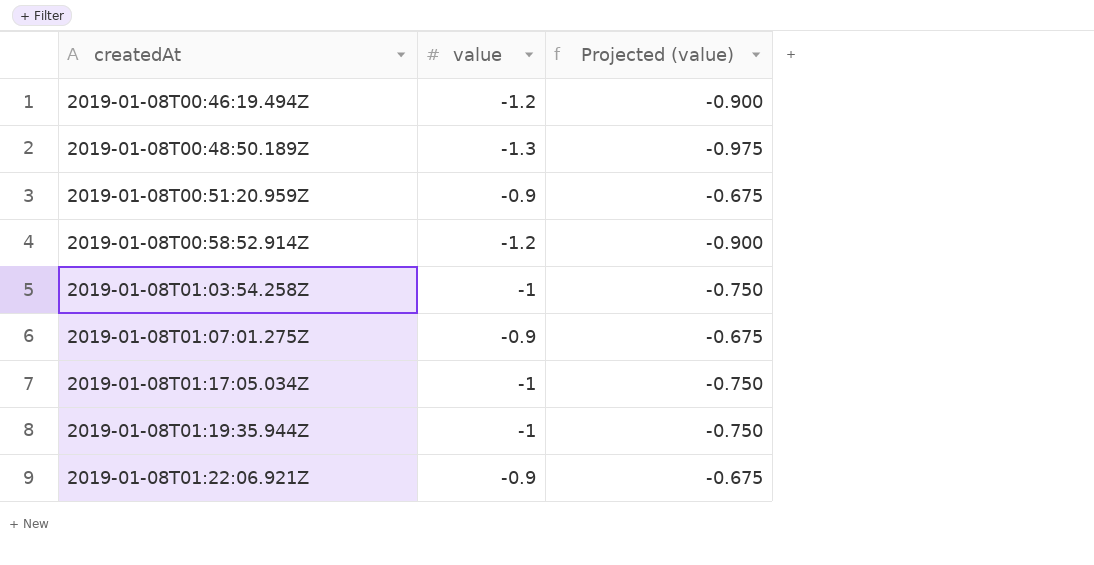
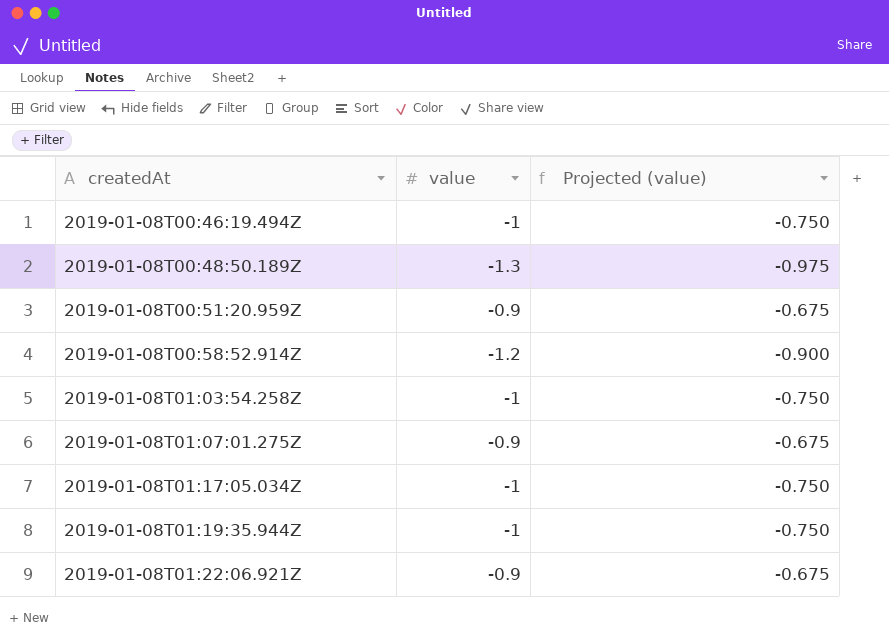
2019-01-08T00:46:19.494Z | value: -1.2 -> -1
2019-01-08T00:46:19.494Z | Projected (value): -0.900 -> -0.750

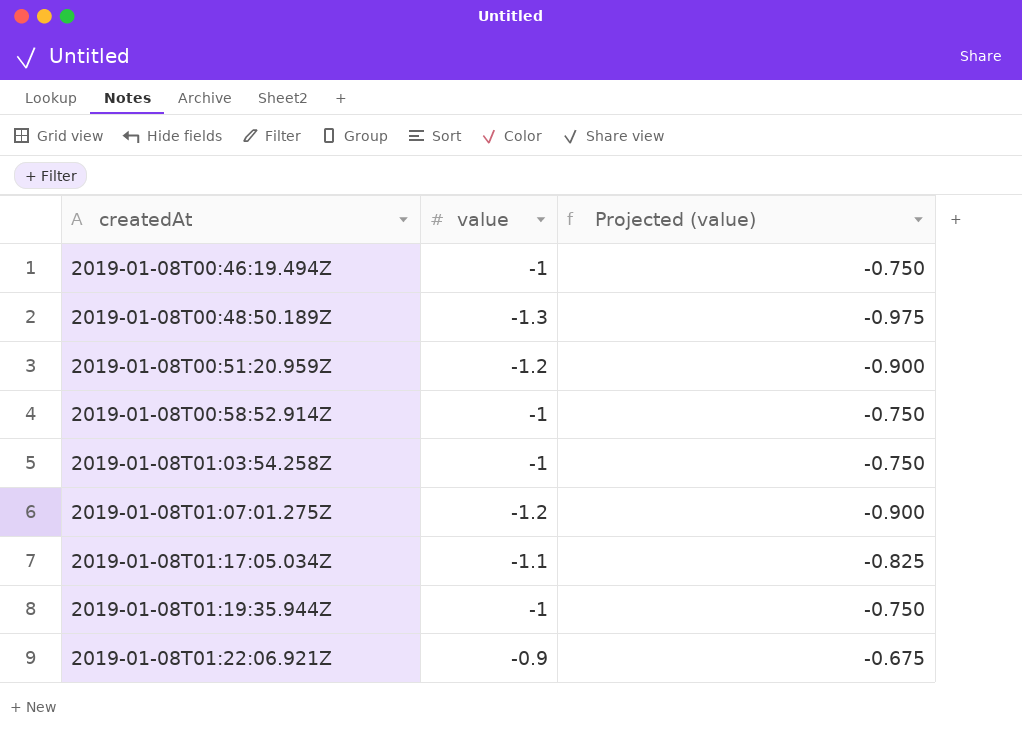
2019-01-08T00:51:20.959Z | value: -0.9 -> -1.2
2019-01-08T00:51:20.959Z | Projected (value): -0.675 -> -0.900
2019-01-08T00:58:52.914Z | value: -1.2 -> -1
2019-01-08T00:58:52.914Z | Projected (value): -0.900 -> -0.750
2019-01-08T01:07:01.275Z | value: -0.9 -> -1.2
2019-01-08T01:07:01.275Z | Projected (value): -0.675 -> -0.900
2019-01-08T01:17:05.034Z | value: -1 -> -1.1
2019-01-08T01:17:05.034Z | Projected (value): -0.750 -> -0.825

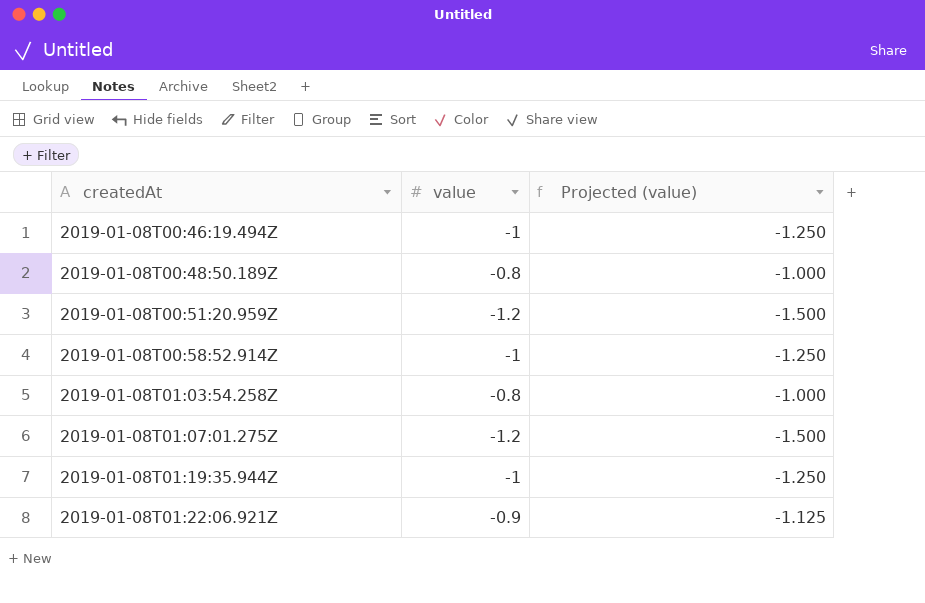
column Projected (value) | formula: [value] * 0.75 -> [value] * 1.25
row 2019-01-08T01:17:05.034Z: -1.1 | -0.825 -> none
2019-01-08T00:48:50.189Z | value: -1.3 -> -0.8
2019-01-08T01:03:54.258Z | value: -1 -> -0.8

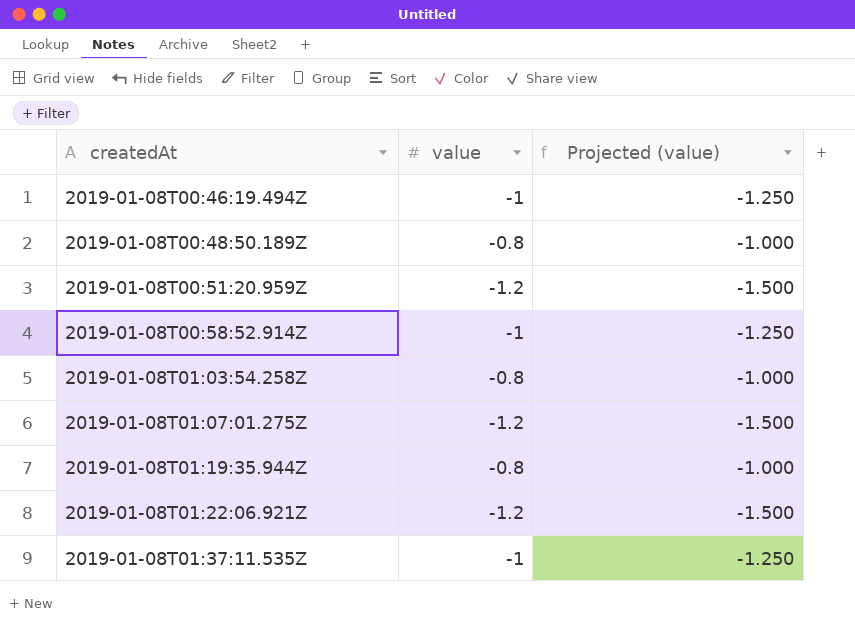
2019-01-08T01:19:35.944Z | value: -1 -> -0.8
2019-01-08T01:19:35.944Z | Projected (value): -1.250 -> -1.000
2019-01-08T01:22:06.921Z | value: -0.9 -> -1.2
2019-01-08T01:22:06.921Z | Projected (value): -1.125 -> -1.500
row 2019-01-08T01:37:11.535Z: none -> -1 | -1.250

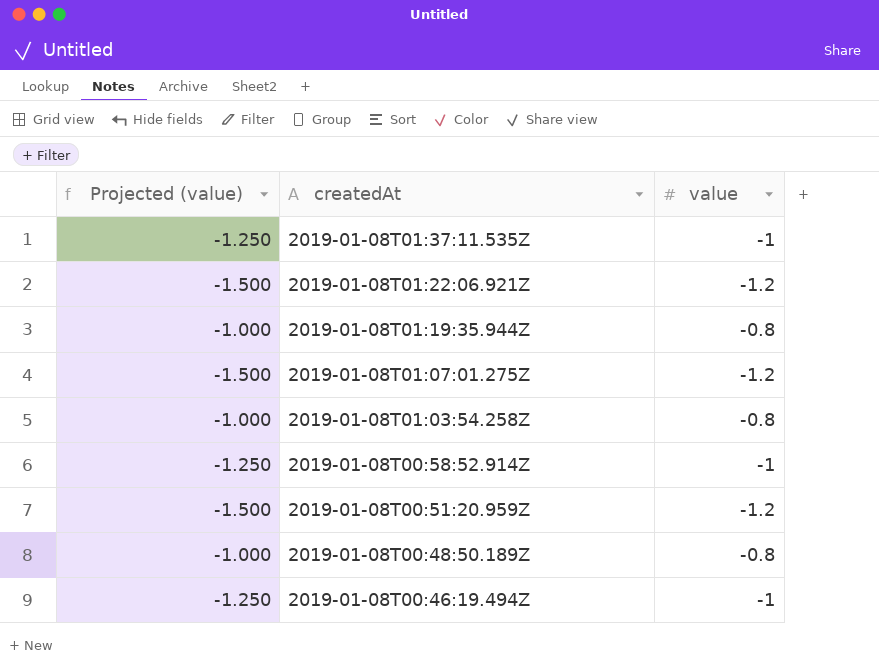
row order: createdAt ascending -> createdAt descending
column Projected (value) | position: 3 -> 1

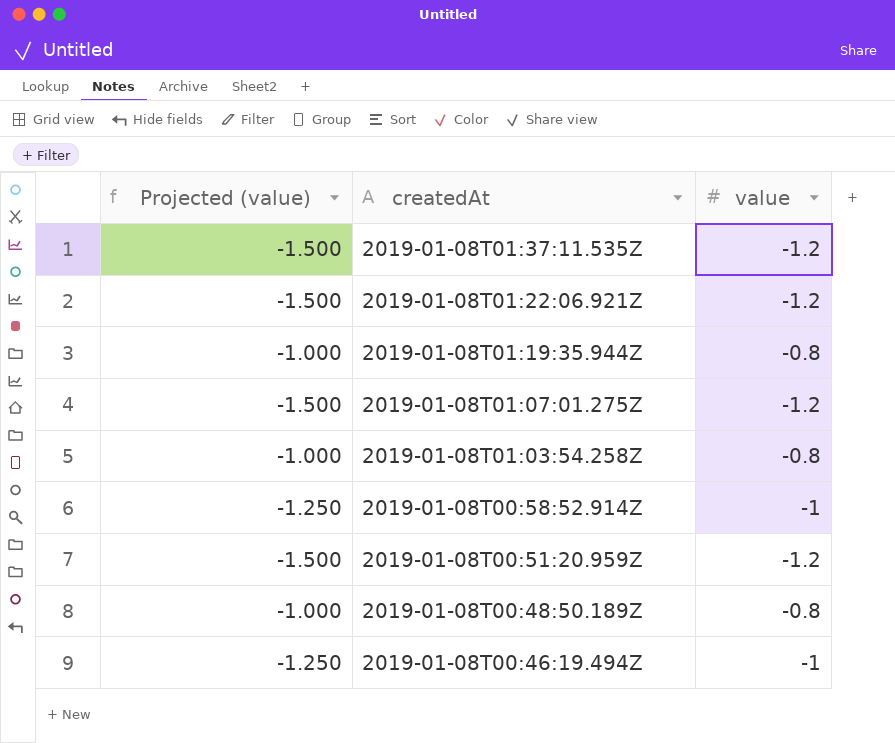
2019-01-08T01:37:11.535Z | Projected (value): -1.250 -> -1.500
2019-01-08T01:37:11.535Z | value: -1 -> -1.2

